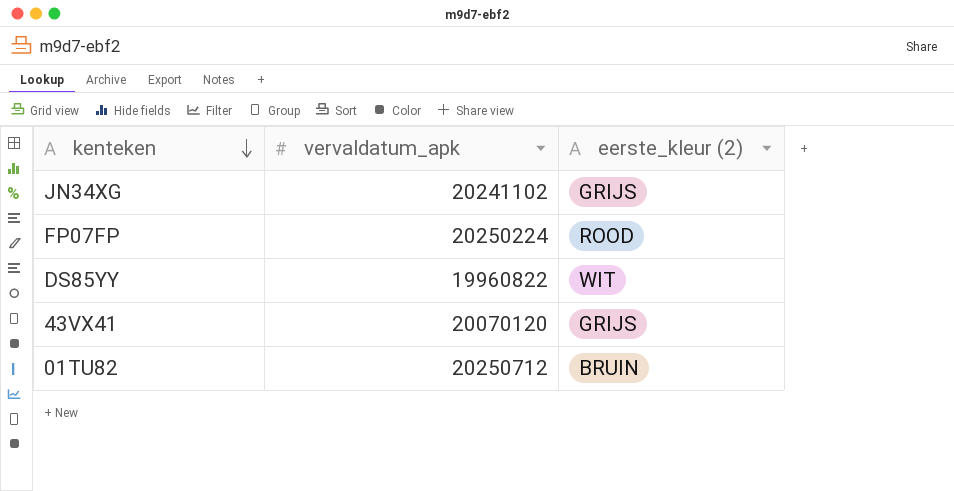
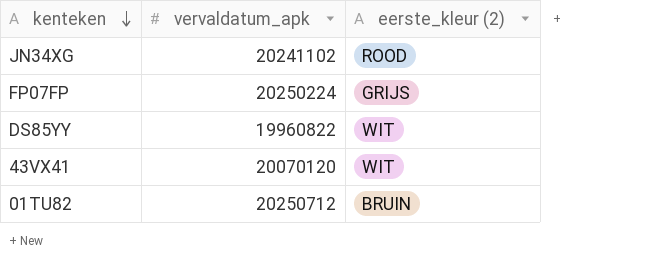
JN34XG | eerste_kleur (2): GRIJS -> ROOD
FP07FP | eerste_kleur (2): ROOD -> GRIJS
43VX41 | eerste_kleur (2): GRIJS -> WIT

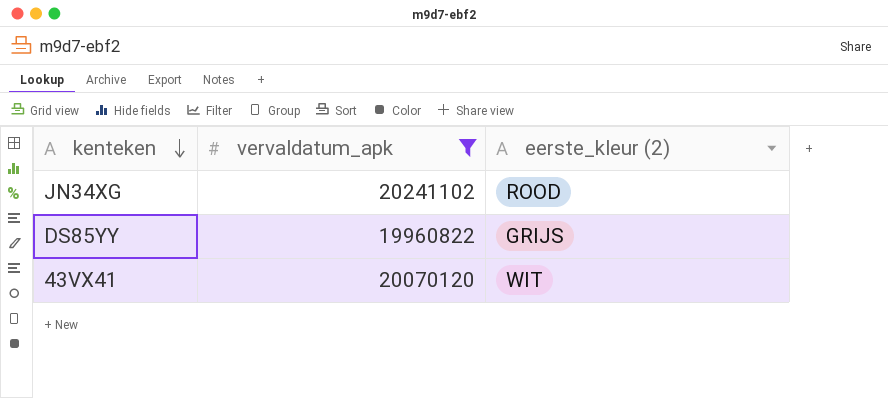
filter: none -> vervaldatum_apk <= 20241102
DS85YY | eerste_kleur (2): WIT -> GRIJS

